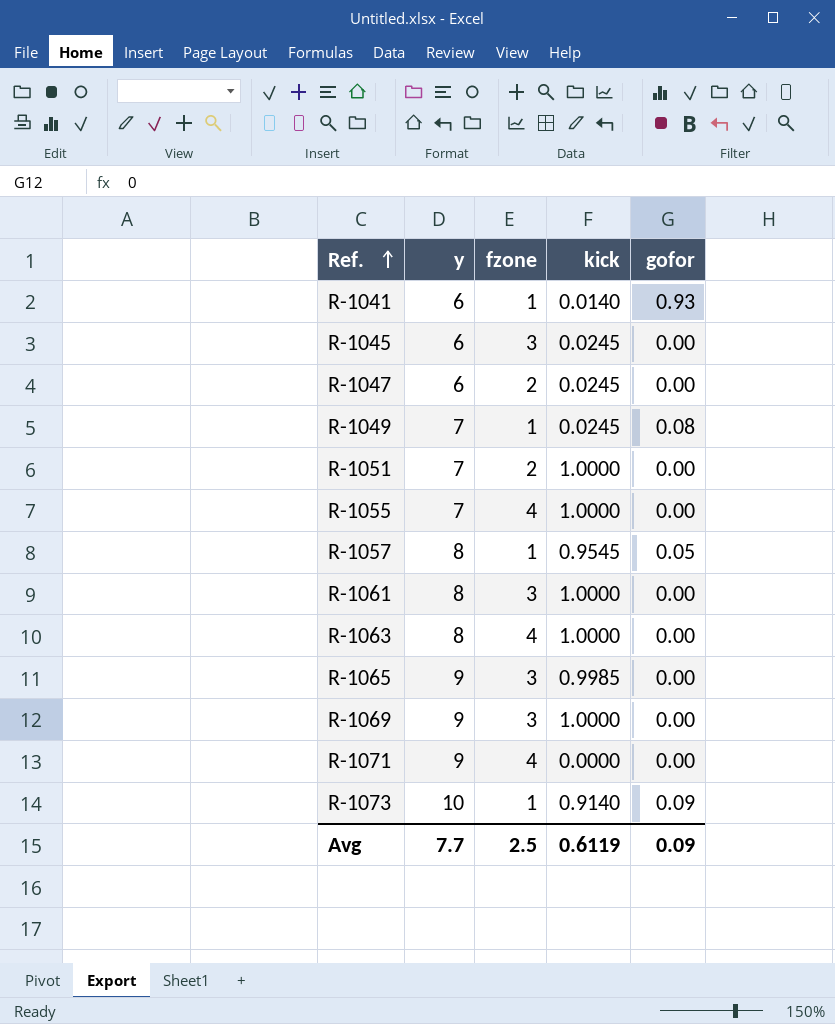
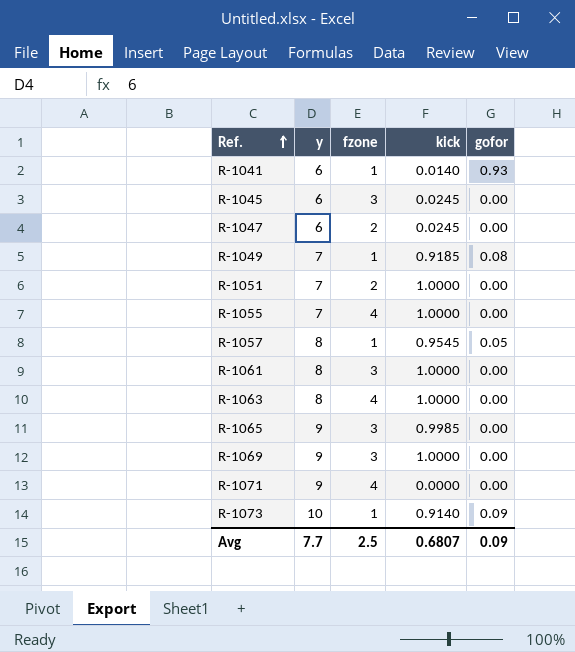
R-1049 | kick: 0.0245 -> 0.9185
Avg | kick: 0.6119 -> 0.6807

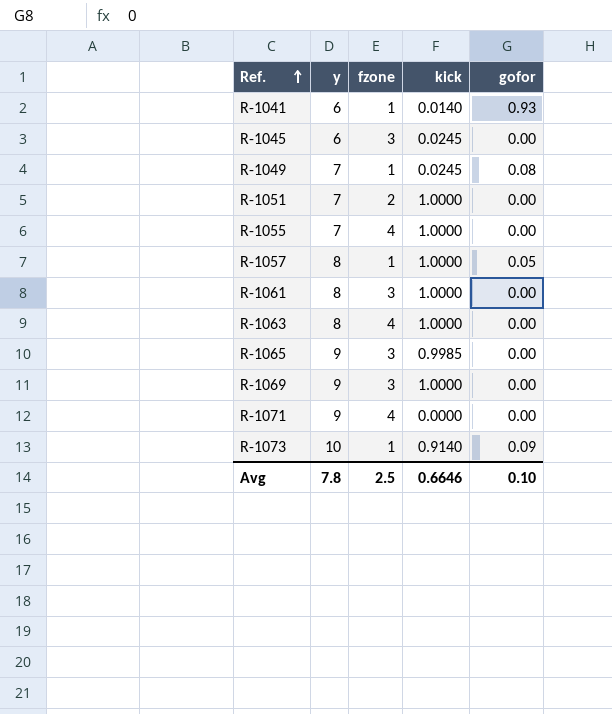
row R-1047: 6 | 2 | 0.0245 | 0.00 -> none
R-1049 | kick: 0.9185 -> 0.0245
R-1057 | kick: 0.9545 -> 1.0000
Avg | y: 7.7 -> 7.8
Avg | kick: 0.6807 -> 0.6646
Avg | gofor: 0.09 -> 0.10

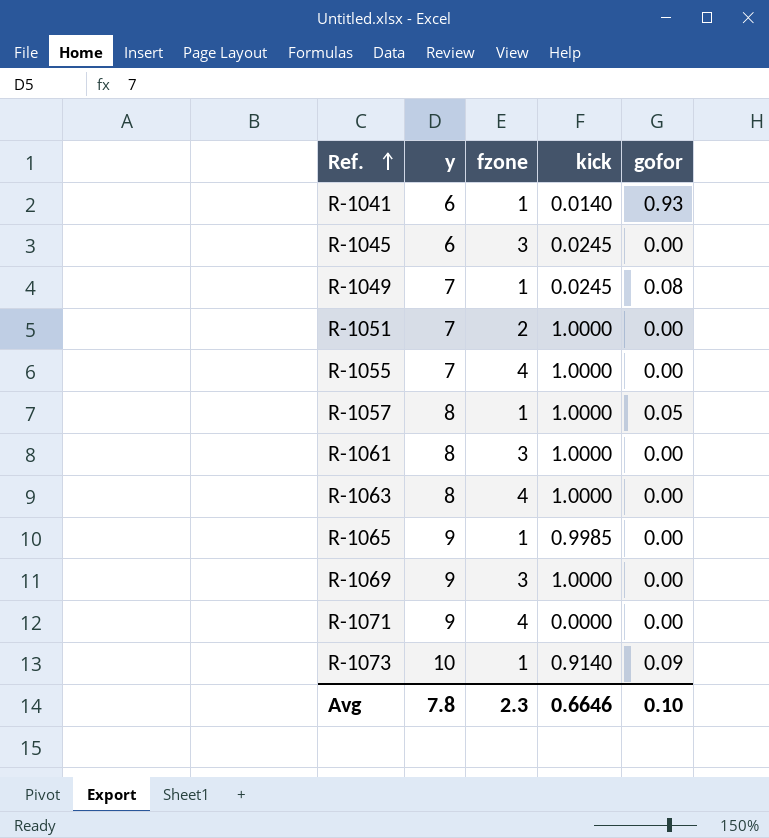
R-1065 | fzone: 3 -> 1
Avg | fzone: 2.5 -> 2.3

